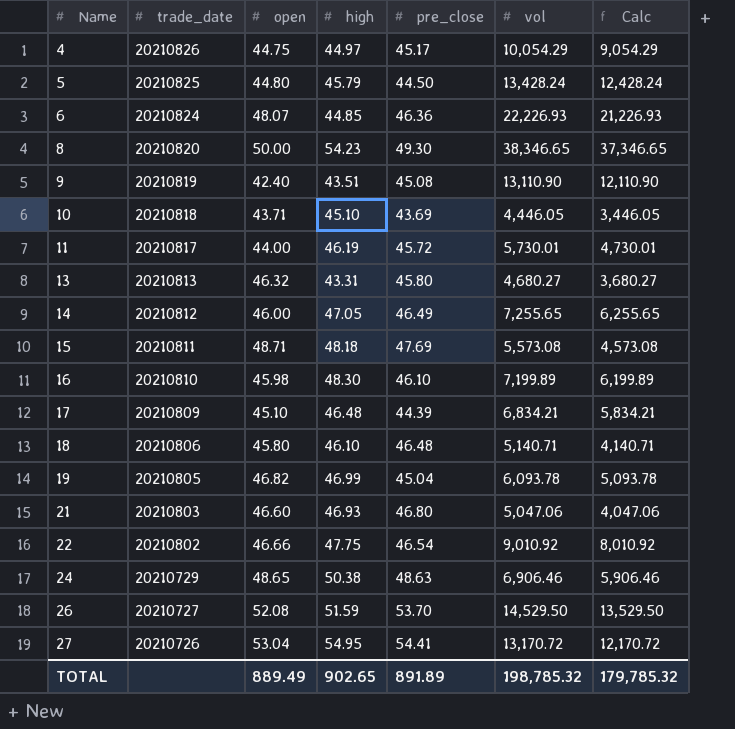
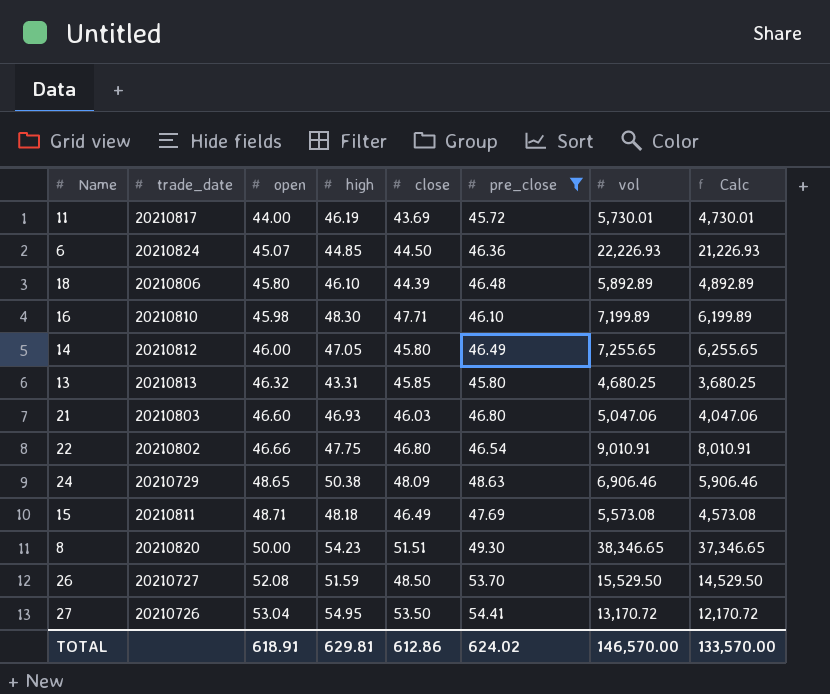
filter: none -> pre_close >= 45.72
row order: Name ascending -> open ascending
column close | position: none -> 5
6 | open: 48.07 -> 45.07
18 | vol: 5,140.71 -> 5,892.89
18 | Calc: 4,140.71 -> 4,892.89
13 | vol: 4,680.27 -> 4,680.25
13 | Calc: 3,680.27 -> 3,680.25
22 | vol: 9,010.92 -> 9,010.91
22 | Calc: 8,010.92 -> 8,010.91
26 | vol: 14,529.50 -> 15,529.50
26 | Calc: 13,529.50 -> 14,529.50
TOTAL | open: 889.49 -> 618.91
TOTAL | high: 902.65 -> 629.81
TOTAL | pre_close: 891.89 -> 624.02
TOTAL | vol: 198,785.32 -> 146,570.00
TOTAL | Calc: 179,785.32 -> 133,570.00

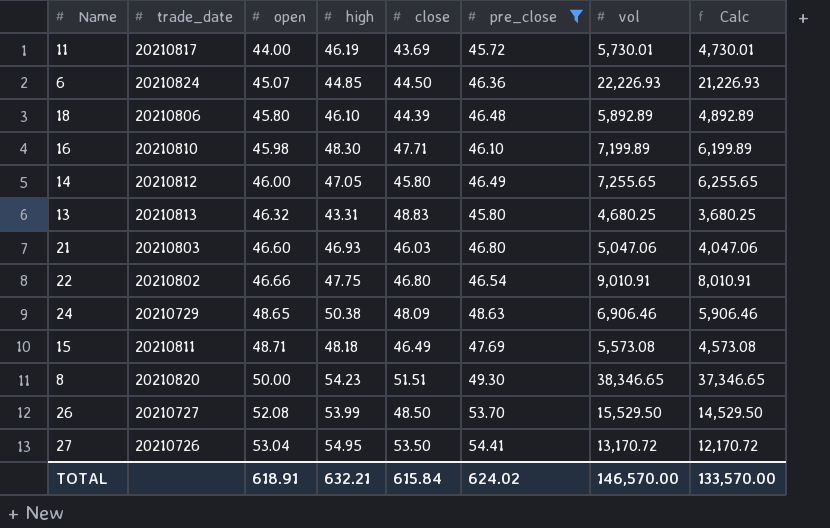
13 | close: 45.85 -> 48.83
26 | high: 51.59 -> 53.99
TOTAL | high: 629.81 -> 632.21
TOTAL | close: 612.86 -> 615.84

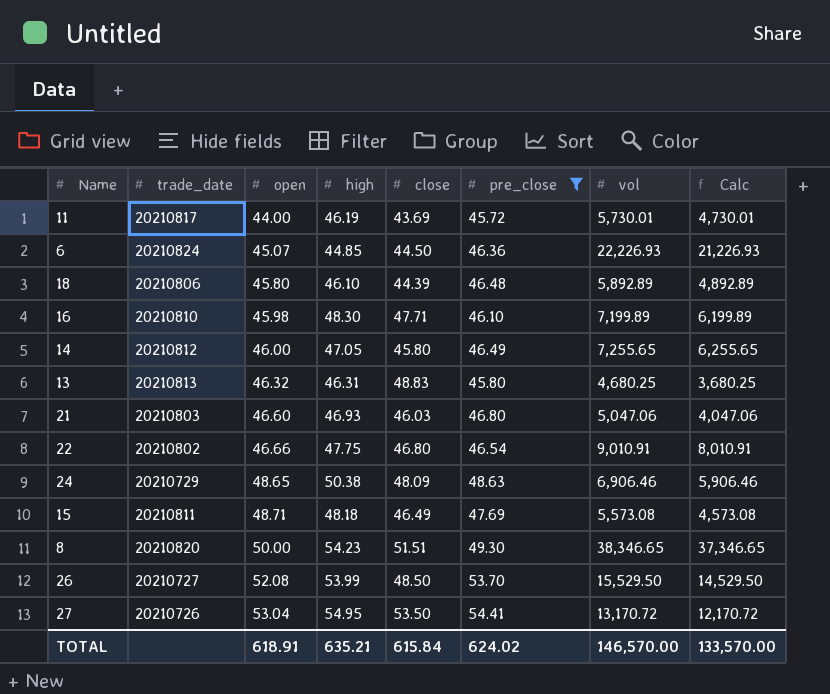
13 | high: 43.31 -> 46.31
TOTAL | high: 632.21 -> 635.21

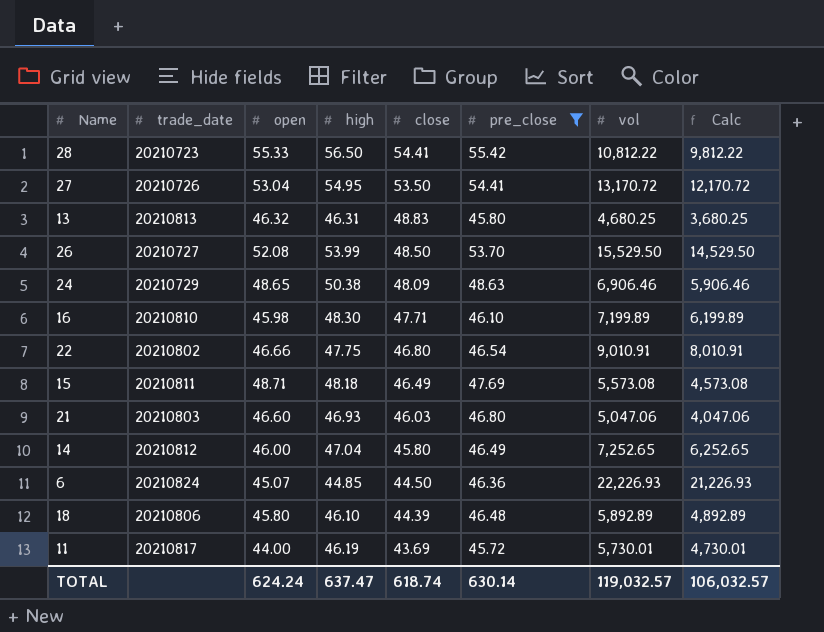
row order: open ascending -> close descending
row 8: 20210820 | 50.00 | 54.23 | 51.51 | 49.30 | 38,346.65 | 37,346.65 -> none
row 28: none -> 20210723 | 55.33 | 56.50 | 54.41 | 55.42 | 10,812.22 | 9,812.22
14 | high: 47.05 -> 47.04
14 | vol: 7,255.65 -> 7,252.65
14 | Calc: 6,255.65 -> 6,252.65
TOTAL | open: 618.91 -> 624.24
TOTAL | high: 635.21 -> 637.47
TOTAL | close: 615.84 -> 618.74
TOTAL | pre_close: 624.02 -> 630.14
TOTAL | vol: 146,570.00 -> 119,032.57
TOTAL | Calc: 133,570.00 -> 106,032.57

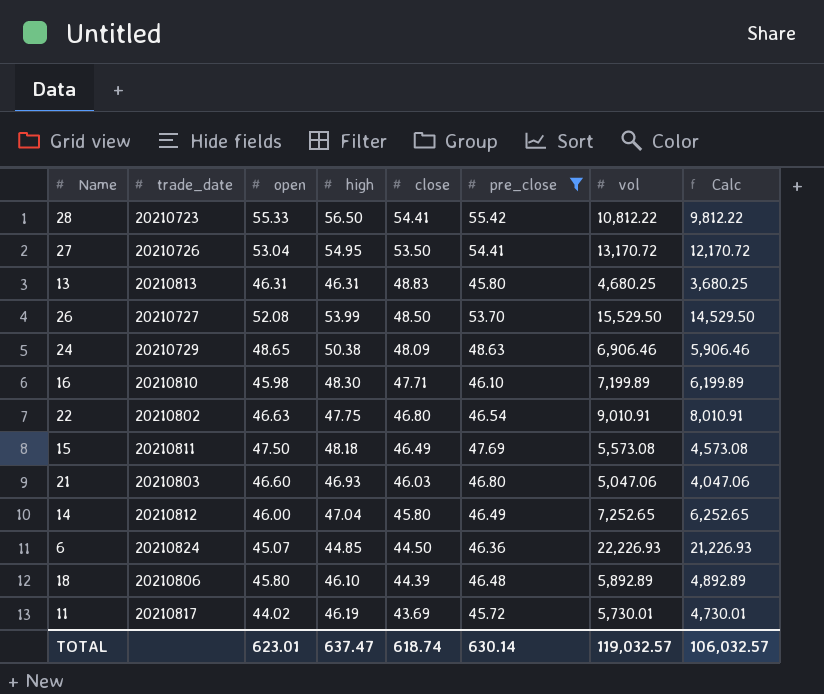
13 | open: 46.32 -> 46.31
22 | open: 46.66 -> 46.63
15 | open: 48.71 -> 47.50
11 | open: 44.00 -> 44.02
TOTAL | open: 624.24 -> 623.01

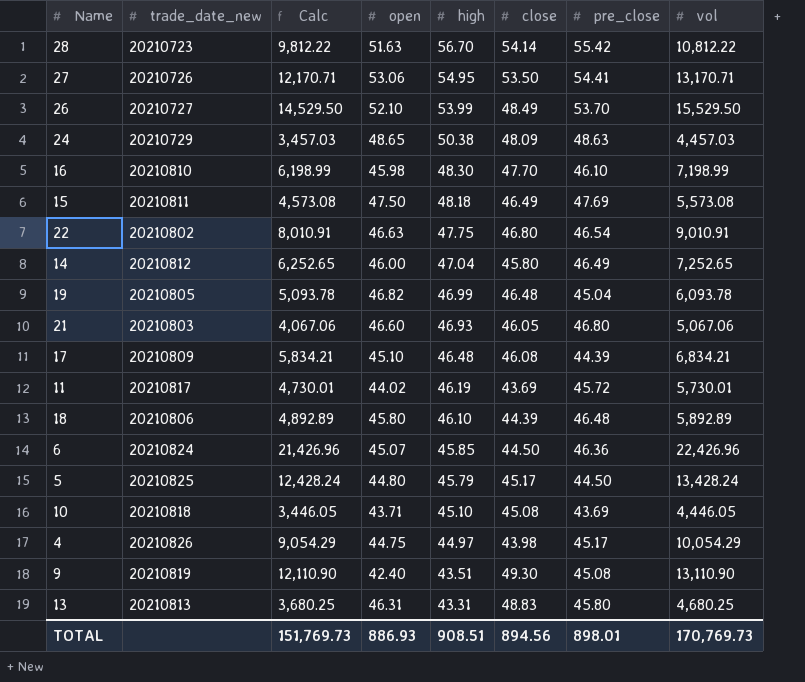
filter: pre_close >= 45.72 -> none
row order: close descending -> high descending
column name: trade_date -> trade_date_new
column Calc | position: 8 -> 3
28 | open: 55.33 -> 51.63
28 | high: 56.50 -> 56.70
28 | close: 54.41 -> 54.14
27 | Calc: 12,170.72 -> 12,170.71
27 | open: 53.04 -> 53.06
27 | vol: 13,170.72 -> 13,170.71
26 | open: 52.08 -> 52.10
26 | close: 48.50 -> 48.49
24 | Calc: 5,906.46 -> 3,457.03
24 | vol: 6,906.46 -> 4,457.03
16 | Calc: 6,199.89 -> 6,198.99
16 | close: 47.71 -> 47.70
16 | vol: 7,199.89 -> 7,198.99
21 | Calc: 4,047.06 -> 4,067.06
21 | close: 46.03 -> 46.05
21 | vol: 5,047.06 -> 5,067.06
6 | Calc: 21,226.93 -> 21,426.96
6 | high: 44.85 -> 45.85
6 | vol: 22,226.93 -> 22,426.96
13 | high: 46.31 -> 43.31
TOTAL | Calc: 106,032.57 -> 151,769.73
TOTAL | open: 623.01 -> 886.93
TOTAL | high: 637.47 -> 908.51
TOTAL | close: 618.74 -> 894.56
TOTAL | pre_close: 630.14 -> 898.01
TOTAL | vol: 119,032.57 -> 170,769.73

